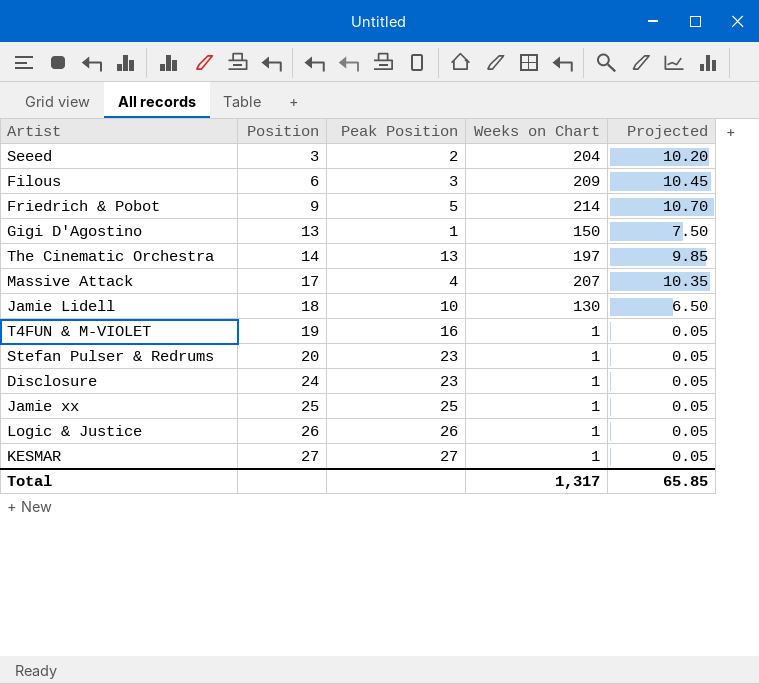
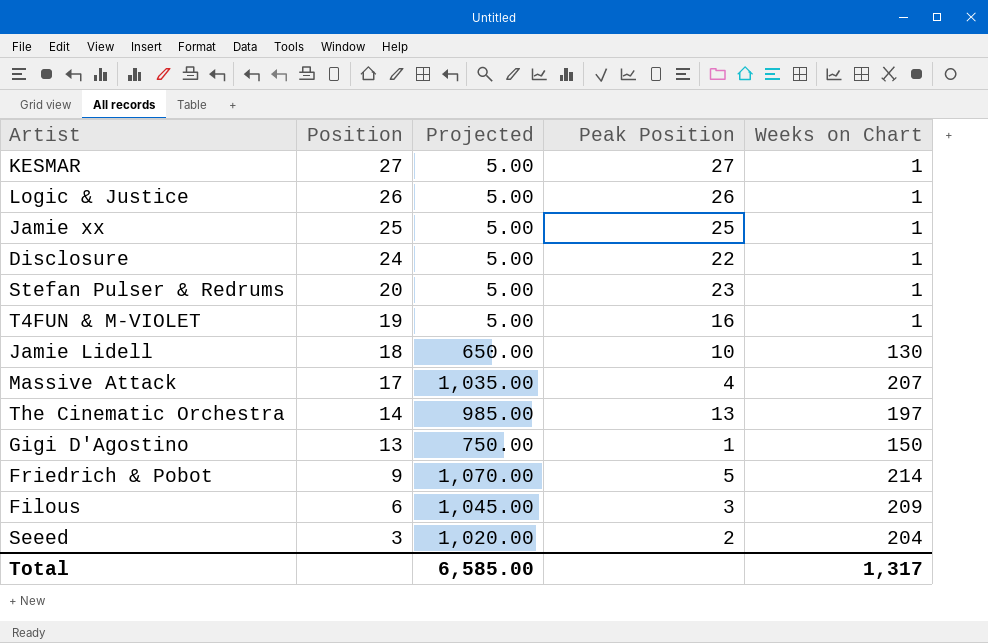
row order: Position ascending -> Position descending
column Projected | formula: [Weeks on Chart] * 0.05 -> [Weeks on Chart] * 5
column Projected | position: 5 -> 3
Disclosure | Peak Position: 23 -> 22
Total | Projected: 65.85 -> 6,585.00

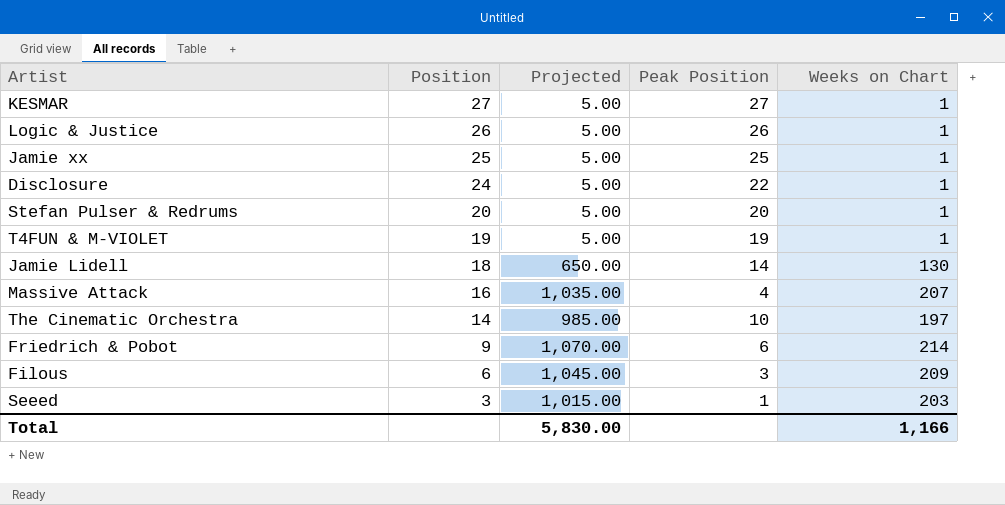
row Gigi D'Agostino: 13 | 750.00 | 1 | 150 -> none
Stefan Pulser & Redrums | Peak Position: 23 -> 20
T4FUN & M-VIOLET | Peak Position: 16 -> 19
Jamie Lidell | Peak Position: 10 -> 14
Massive Attack | Position: 17 -> 16
The Cinematic Orchestra | Peak Position: 13 -> 10
Friedrich & Pobot | Peak Position: 5 -> 6
Seeed | Projected: 1,020.00 -> 1,015.00
Seeed | Peak Position: 2 -> 1
Seeed | Weeks on Chart: 204 -> 203
Total | Projected: 6,585.00 -> 5,830.00
Total | Weeks on Chart: 1,317 -> 1,166

